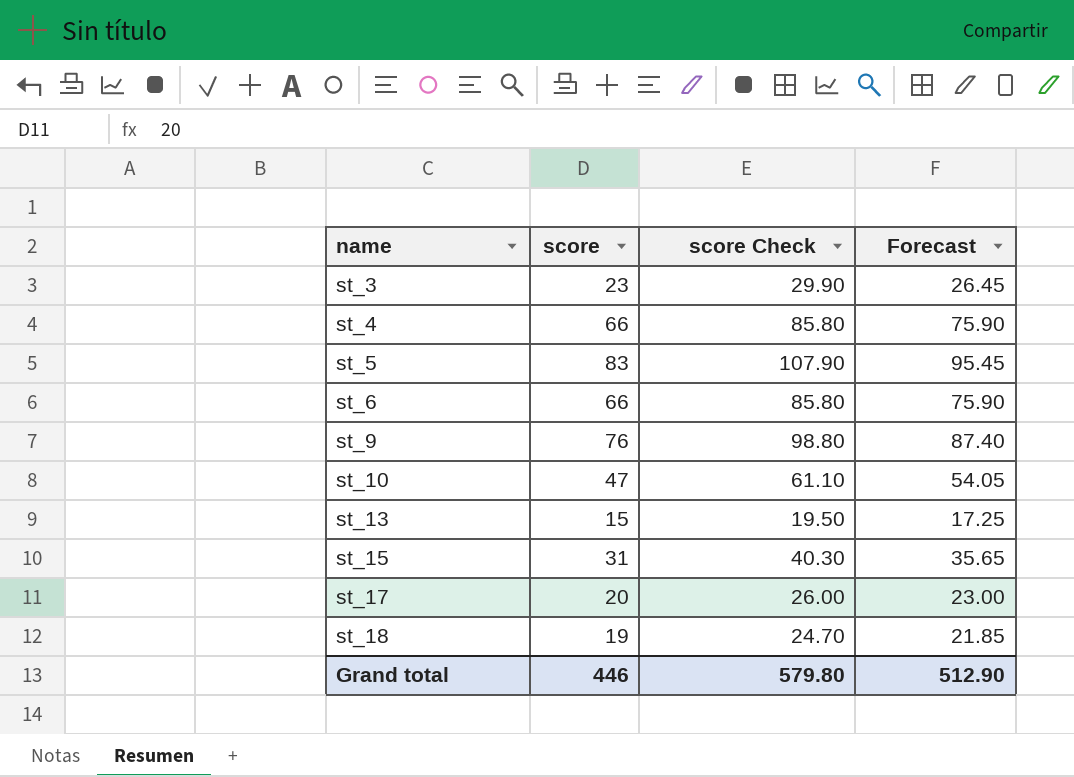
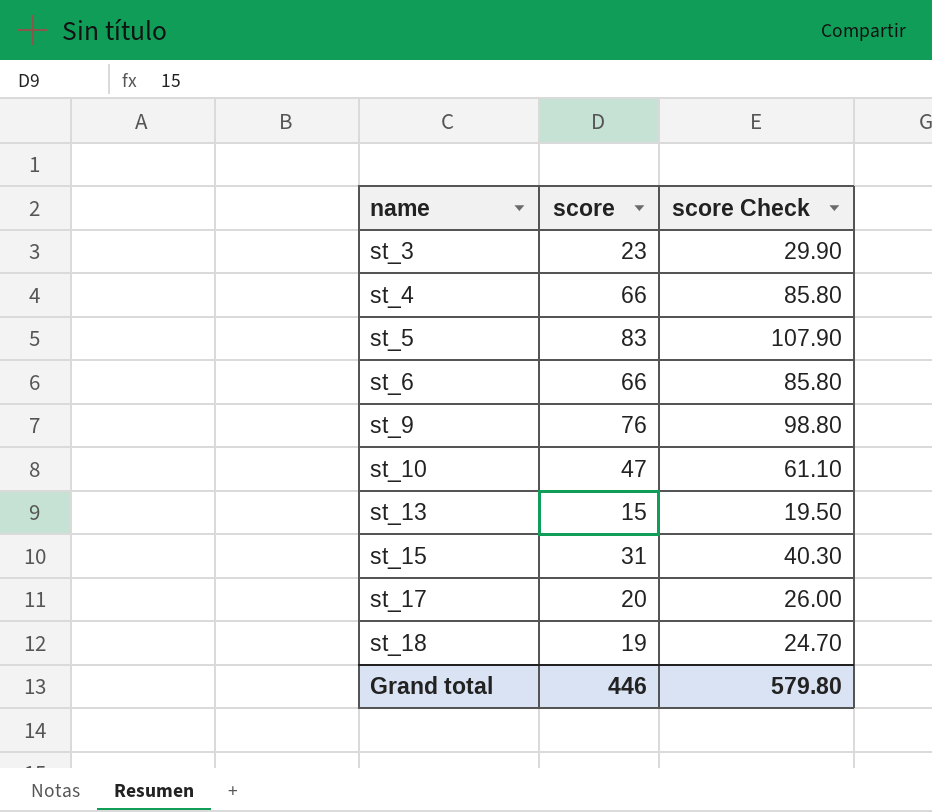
column Forecast | formula: [score] * 1.15 -> none

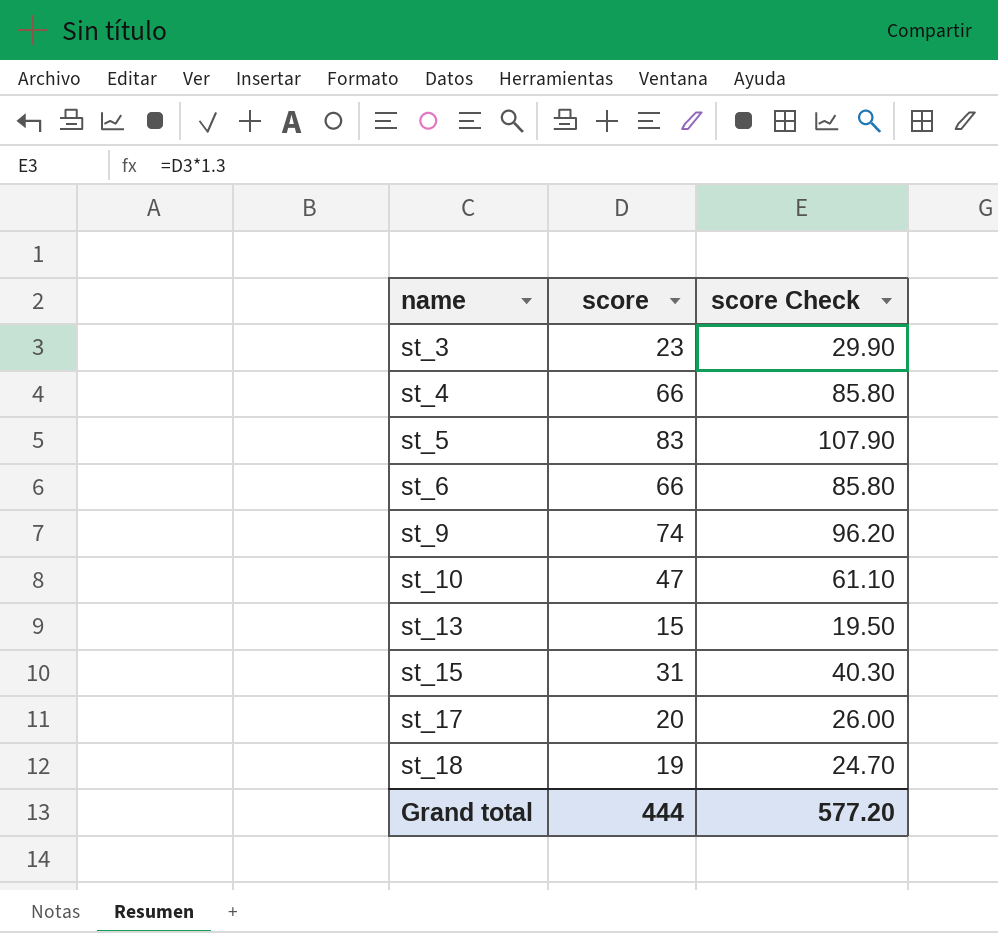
st_9 | score: 76 -> 74
st_9 | score Check: 98.80 -> 96.20
Grand total | score: 446 -> 444
Grand total | score Check: 579.80 -> 577.20

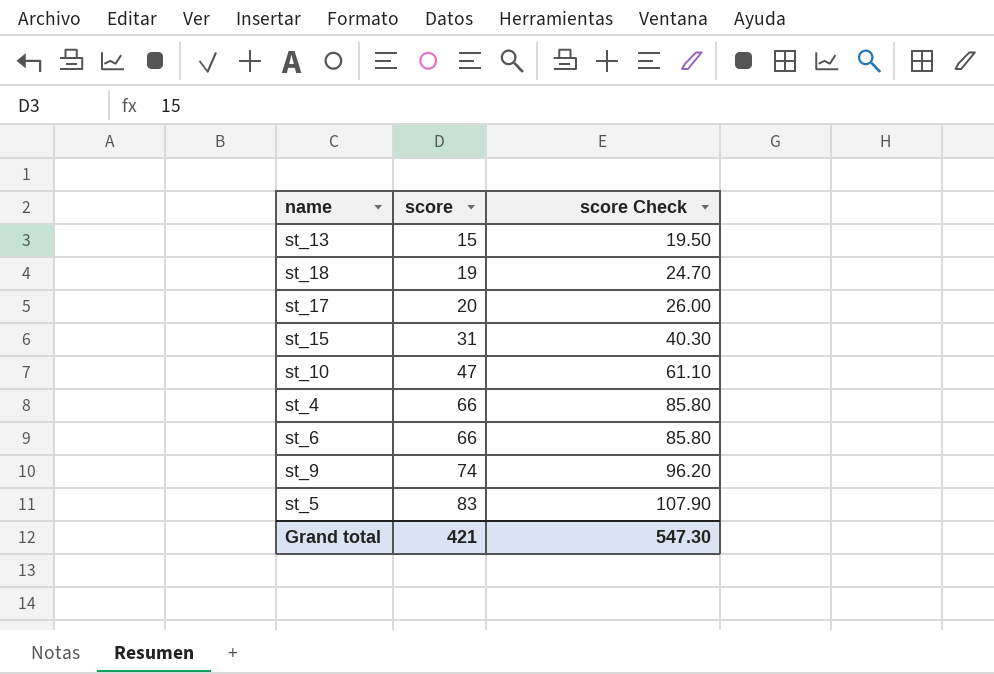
row order: name ascending -> score ascending
row st_3: 23 | 29.90 -> none
Grand total | score: 444 -> 421
Grand total | score Check: 577.20 -> 547.30

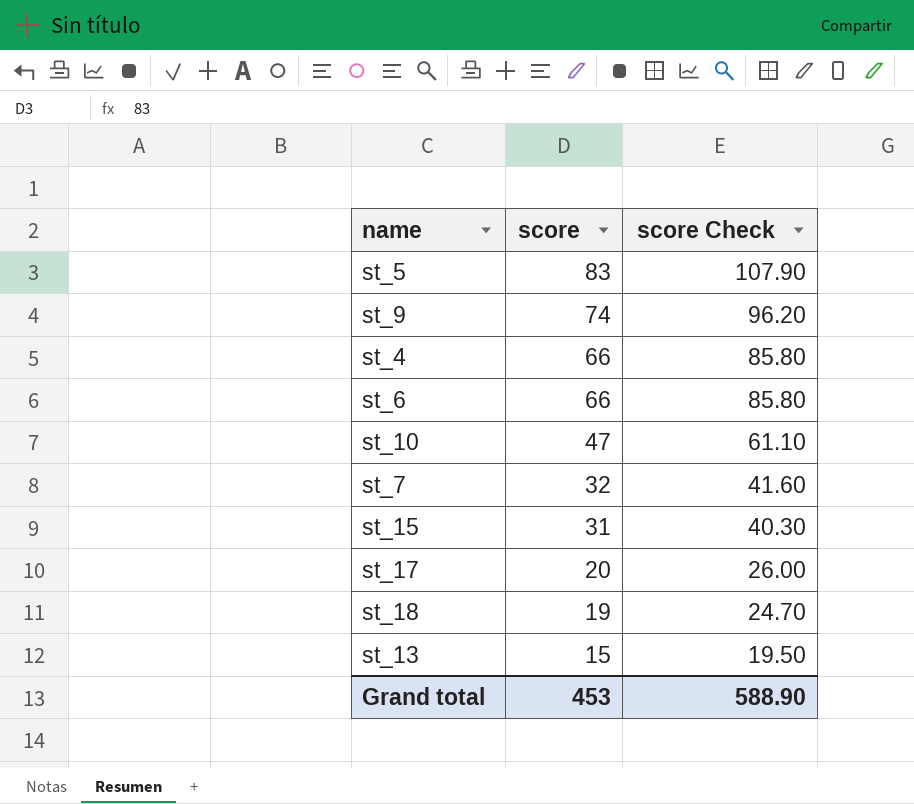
row order: score ascending -> score descending
row st_7: none -> 32 | 41.60
Grand total | score: 421 -> 453
Grand total | score Check: 547.30 -> 588.90

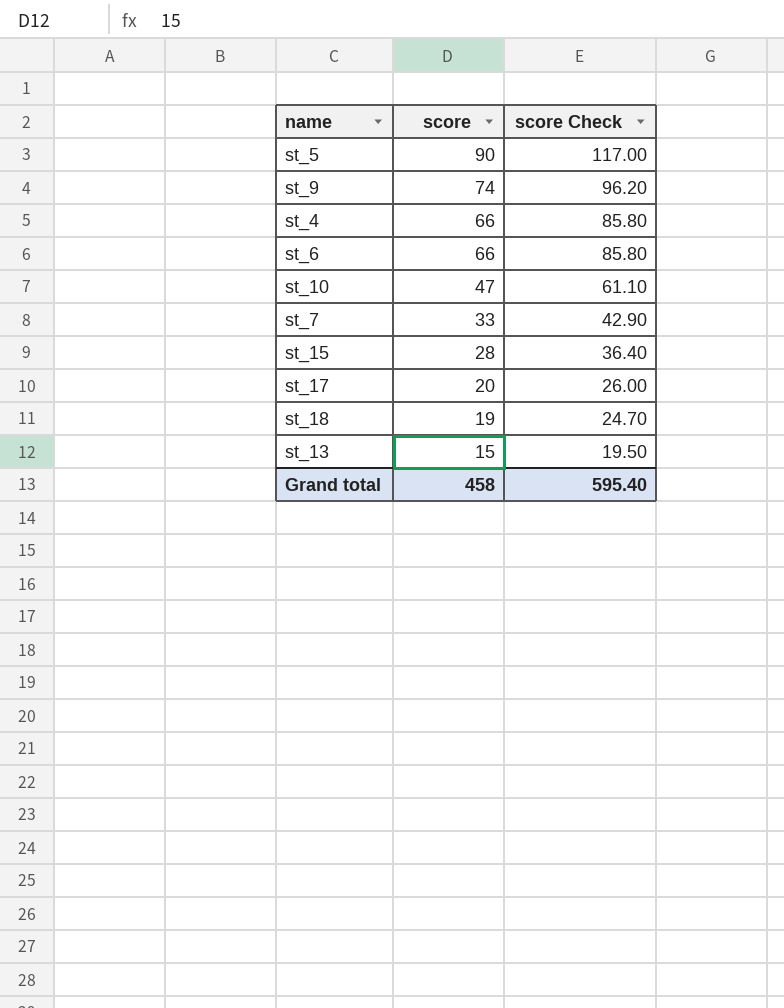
st_5 | score: 83 -> 90
st_5 | score Check: 107.90 -> 117.00
st_7 | score: 32 -> 33
st_7 | score Check: 41.60 -> 42.90
st_15 | score: 31 -> 28
st_15 | score Check: 40.30 -> 36.40
Grand total | score: 453 -> 458
Grand total | score Check: 588.90 -> 595.40

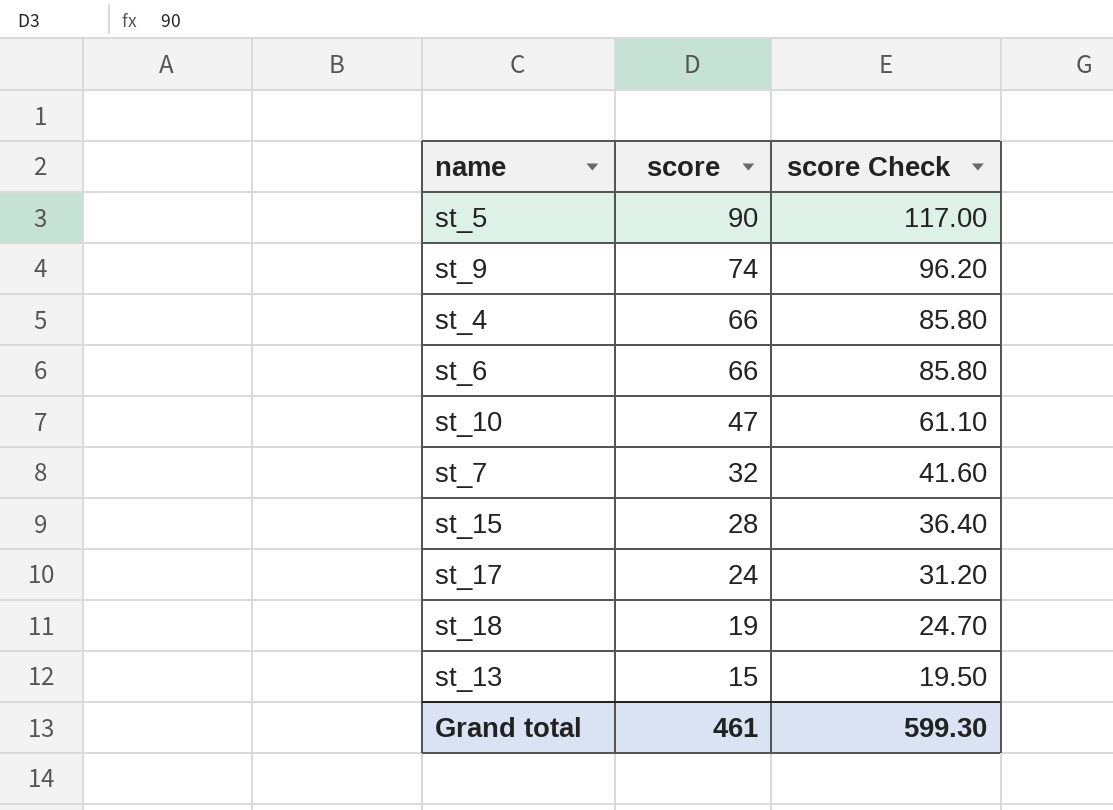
st_7 | score: 33 -> 32
st_7 | score Check: 42.90 -> 41.60
st_17 | score: 20 -> 24
st_17 | score Check: 26.00 -> 31.20
Grand total | score: 458 -> 461
Grand total | score Check: 595.40 -> 599.30

